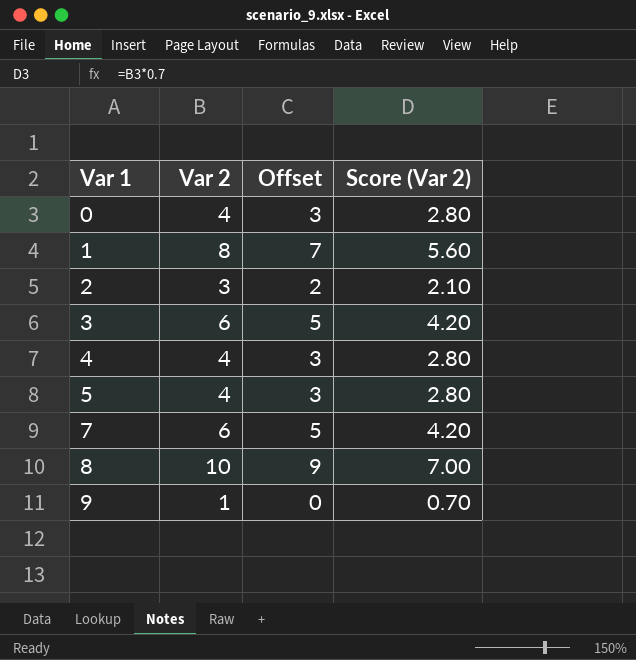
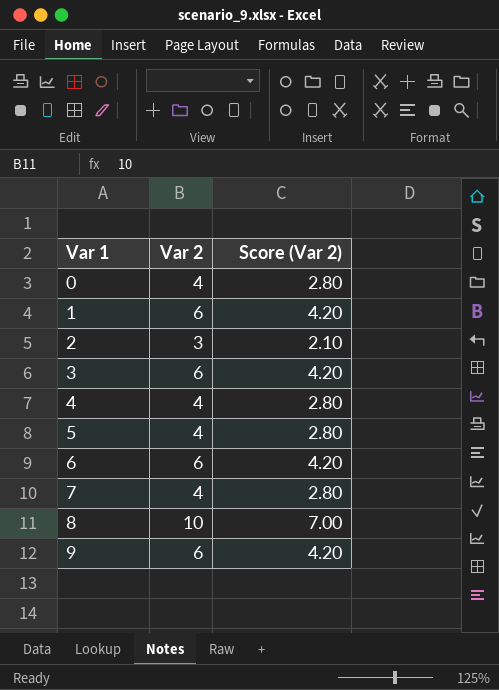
column Offset | formula: [Var 2] - 1 -> none
1 | Var 2: 8 -> 6
1 | Score (Var 2): 5.60 -> 4.20
row 6: none -> 6 | 4.20
7 | Var 2: 6 -> 4
7 | Score (Var 2): 4.20 -> 2.80
9 | Var 2: 1 -> 6
9 | Score (Var 2): 0.70 -> 4.20

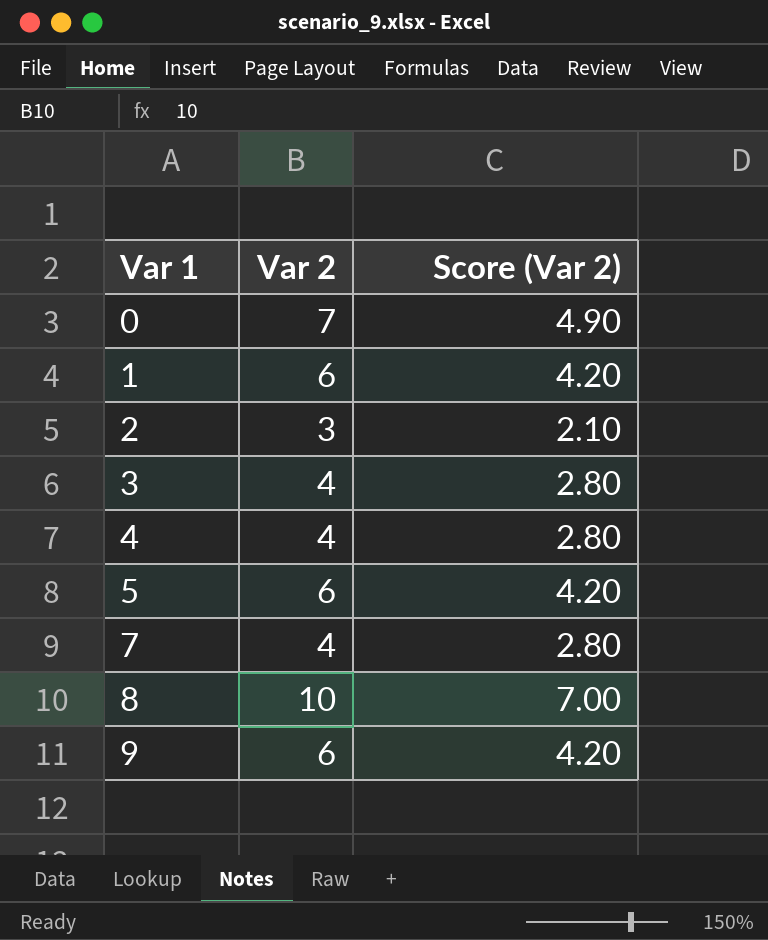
row 6: 6 | 4.20 -> none
0 | Var 2: 4 -> 7
0 | Score (Var 2): 2.80 -> 4.90
3 | Var 2: 6 -> 4
3 | Score (Var 2): 4.20 -> 2.80
5 | Var 2: 4 -> 6
5 | Score (Var 2): 2.80 -> 4.20

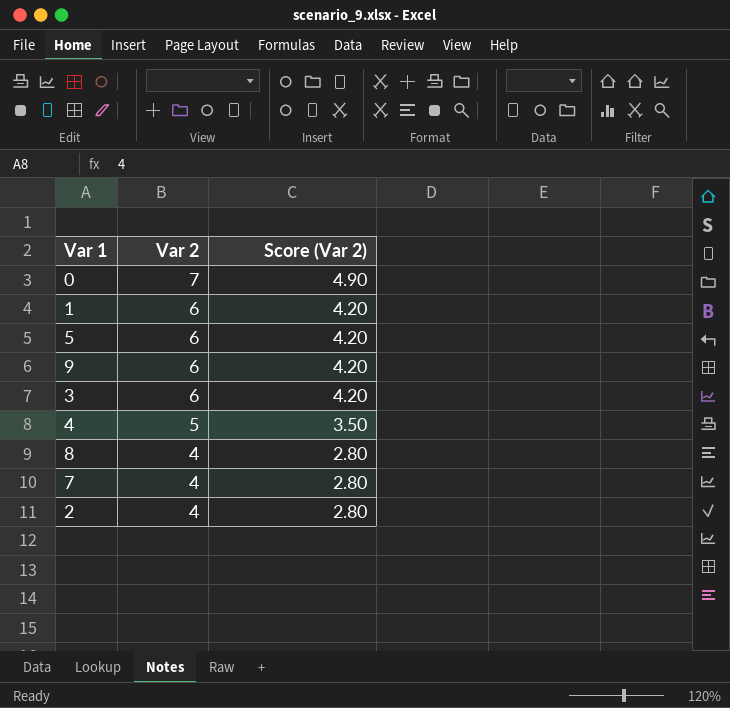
row order: Var 1 ascending -> Var 2 descending
3 | Var 2: 4 -> 6
3 | Score (Var 2): 2.80 -> 4.20
4 | Var 2: 4 -> 5
4 | Score (Var 2): 2.80 -> 3.50
8 | Var 2: 10 -> 4
8 | Score (Var 2): 7.00 -> 2.80
2 | Var 2: 3 -> 4
2 | Score (Var 2): 2.10 -> 2.80

